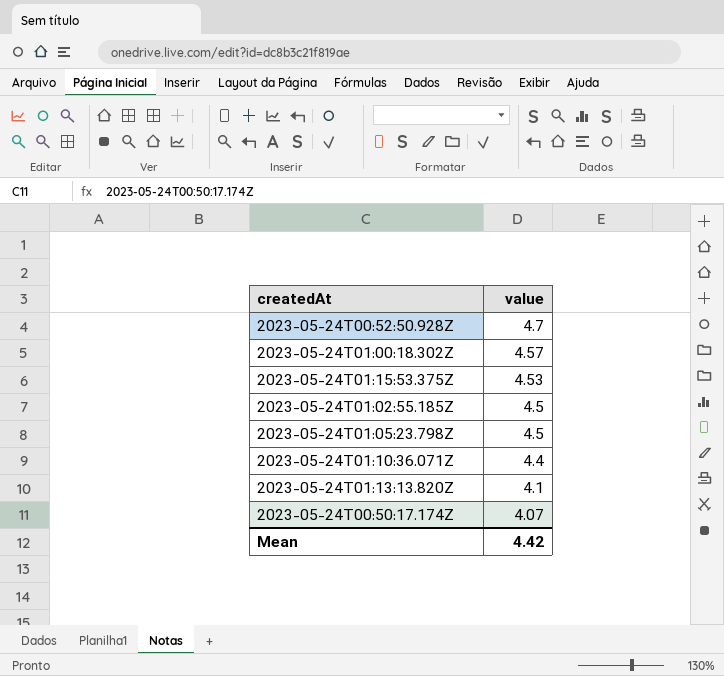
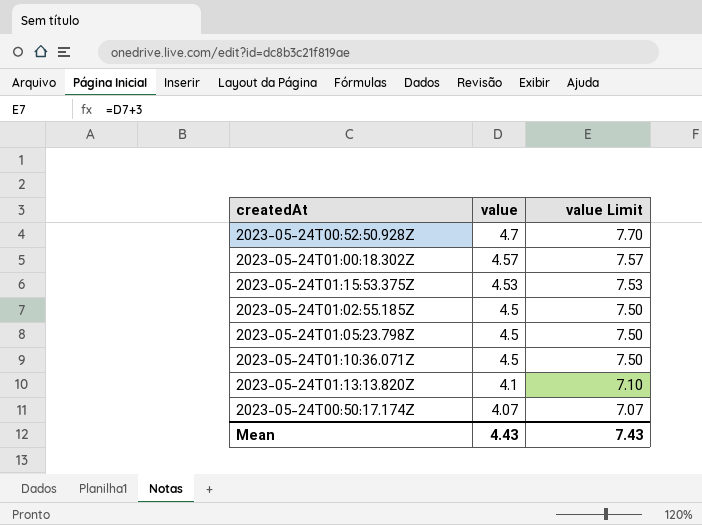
column value Limit | formula: none -> [value] + 3
2023-05-24T01:10:36.071Z | value: 4.4 -> 4.5
Mean | value: 4.42 -> 4.43

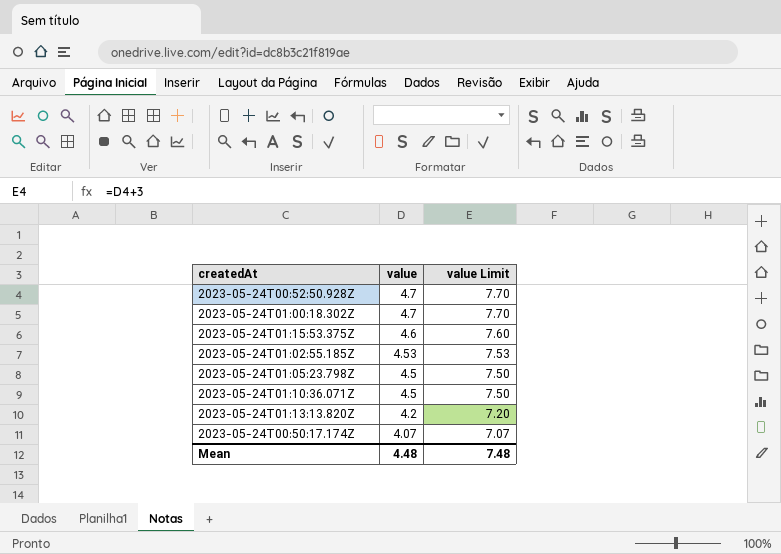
2023-05-24T01:00:18.302Z | value: 4.57 -> 4.7
2023-05-24T01:00:18.302Z | value Limit: 7.57 -> 7.70
2023-05-24T01:15:53.375Z | value: 4.53 -> 4.6
2023-05-24T01:15:53.375Z | value Limit: 7.53 -> 7.60
2023-05-24T01:02:55.185Z | value: 4.5 -> 4.53
2023-05-24T01:02:55.185Z | value Limit: 7.50 -> 7.53
2023-05-24T01:13:13.820Z | value: 4.1 -> 4.2
2023-05-24T01:13:13.820Z | value Limit: 7.10 -> 7.20
Mean | value: 4.43 -> 4.48
Mean | value Limit: 7.43 -> 7.48

